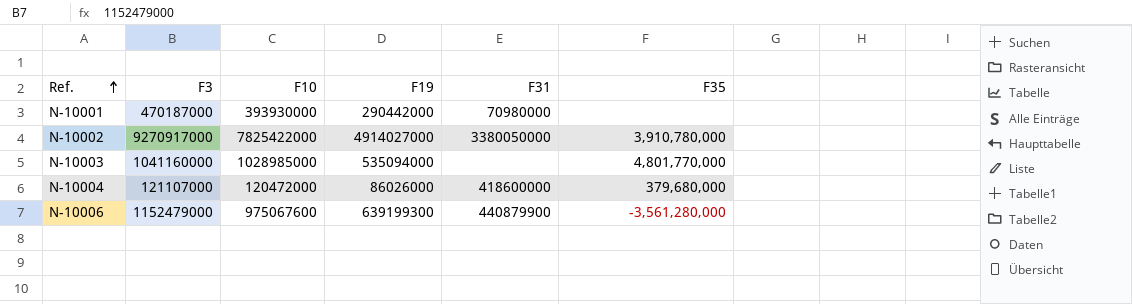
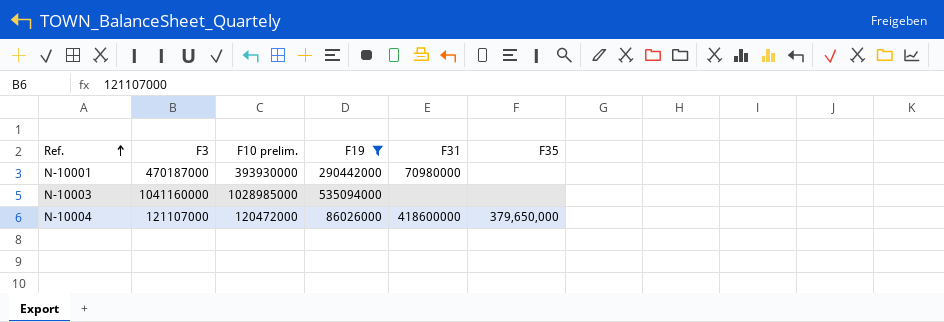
filter: none -> F19 <= 535094000
column name: F10 -> F10 prelim.
N-10003 | F35: 4,801,770,000 -> none
N-10004 | F35: 379,680,000 -> 379,650,000

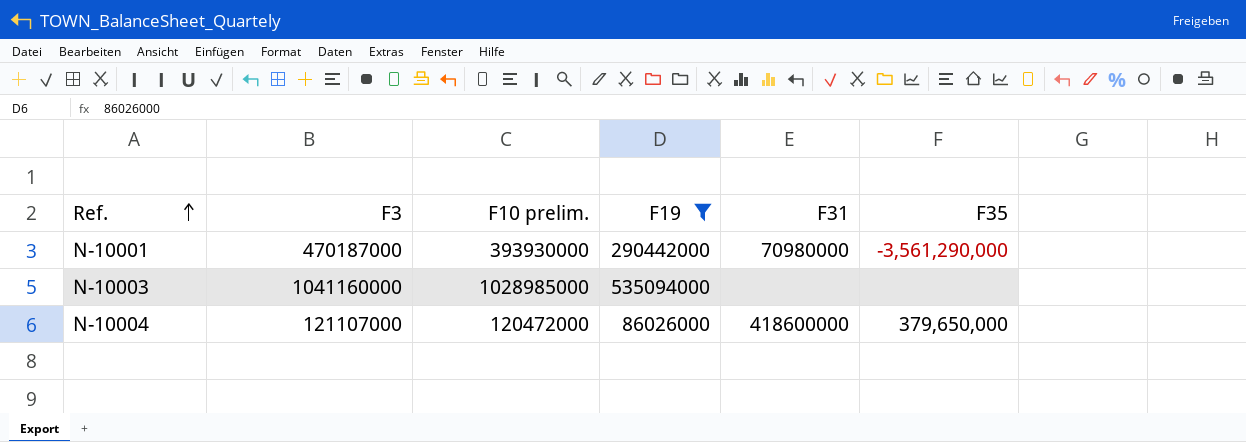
N-10001 | F35: none -> -3,561,290,000

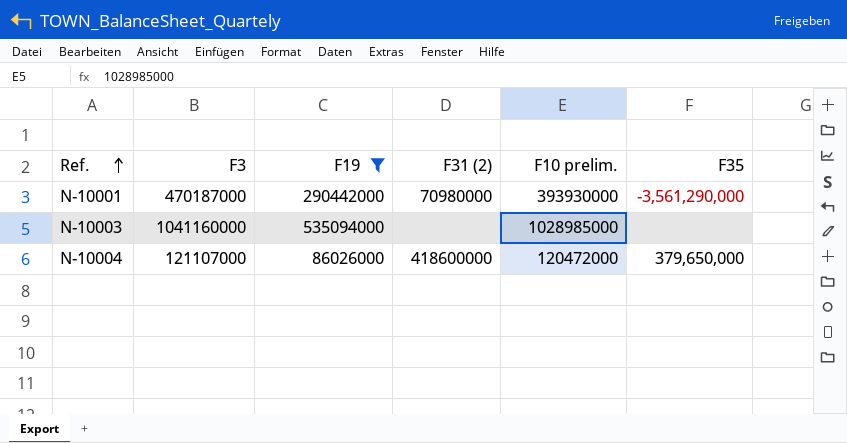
column name: F31 -> F31 (2)
column F10 prelim. | position: 3 -> 5

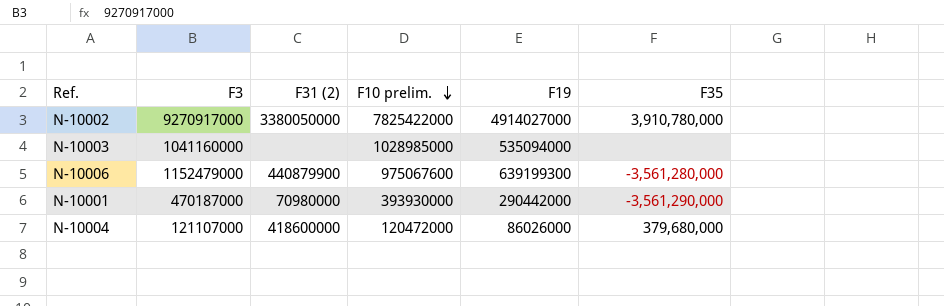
filter: F19 <= 535094000 -> none
row order: Ref. ascending -> F10 prelim. descending
column F19 | position: 3 -> 5
N-10004 | F35: 379,650,000 -> 379,680,000

